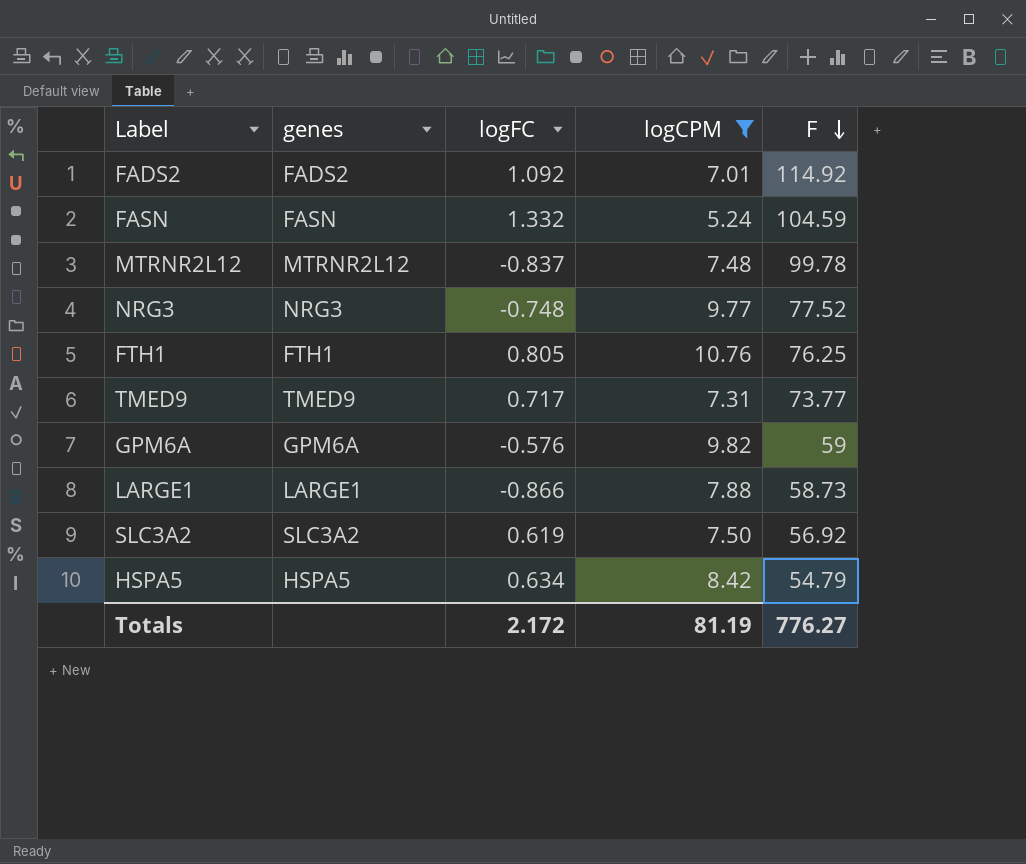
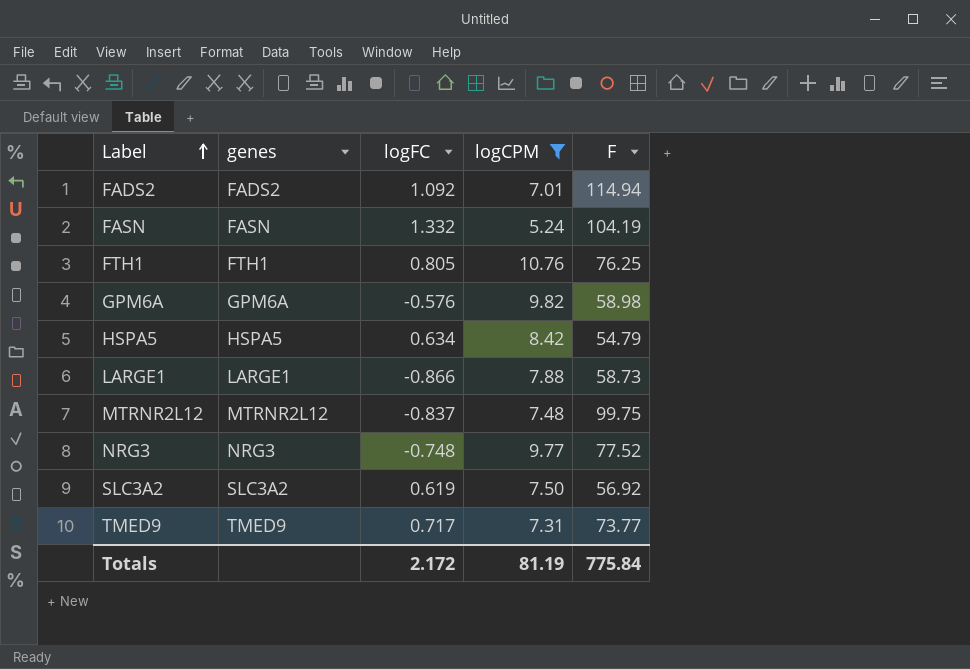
row order: F descending -> Label ascending
FADS2 | F: 114.92 -> 114.94
FASN | F: 104.59 -> 104.19
GPM6A | F: 59 -> 58.98
MTRNR2L12 | F: 99.78 -> 99.75
Totals | F: 776.27 -> 775.84

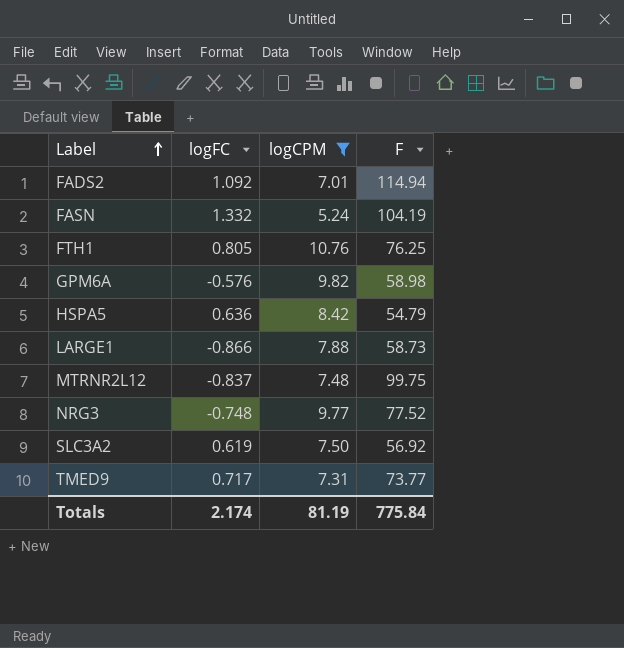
column genes | position: 2 -> none
HSPA5 | logFC: 0.634 -> 0.636
Totals | logFC: 2.172 -> 2.174

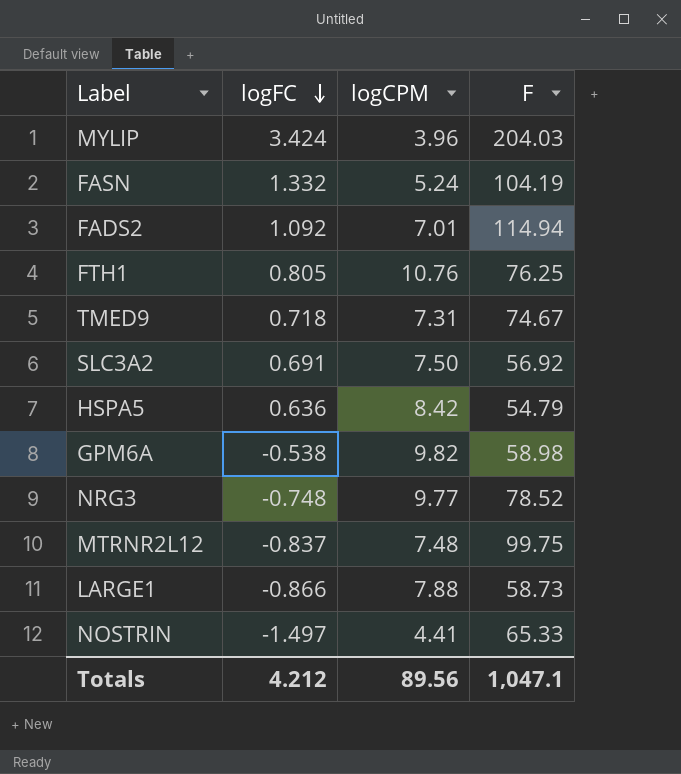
filter: logCPM >= 5.24 -> none
row order: Label ascending -> logFC descending
TMED9 | logFC: 0.717 -> 0.718
TMED9 | F: 73.77 -> 74.67
SLC3A2 | logFC: 0.619 -> 0.691
GPM6A | logFC: -0.576 -> -0.538
NRG3 | F: 77.52 -> 78.52
Totals | logFC: 2.174 -> 4.212
Totals | logCPM: 81.19 -> 89.56
Totals | F: 775.84 -> 1,047.1

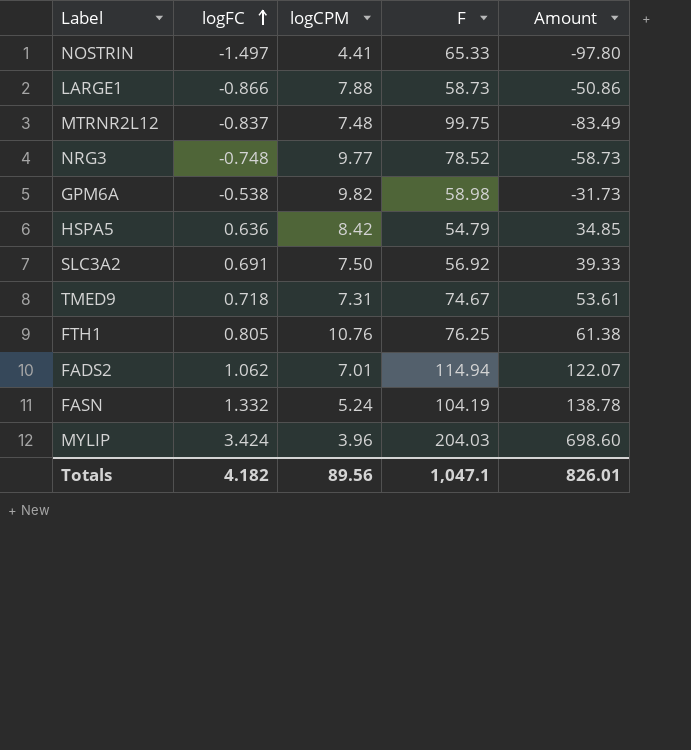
row order: logFC descending -> logFC ascending
column Amount | formula: none -> [logFC] * [F]
FADS2 | logFC: 1.092 -> 1.062
Totals | logFC: 4.212 -> 4.182

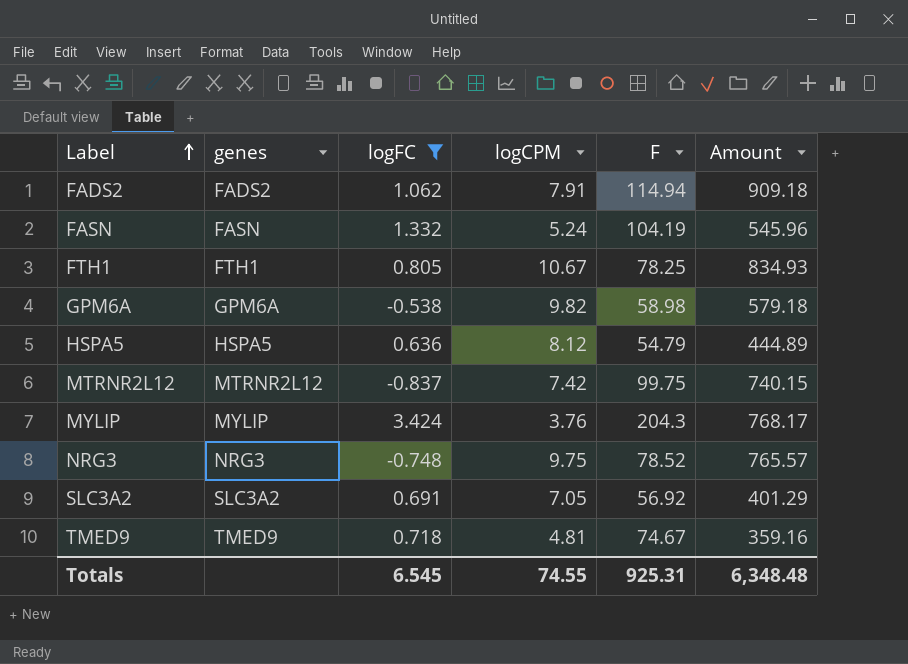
filter: none -> logFC >= -0.837
row order: logFC ascending -> Label ascending
column genes | position: none -> 2
column Amount | formula: [logFC] * [F] -> [logCPM] * [F]
FADS2 | logCPM: 7.01 -> 7.91
FTH1 | logCPM: 10.76 -> 10.67
FTH1 | F: 76.25 -> 78.25
HSPA5 | logCPM: 8.42 -> 8.12
MTRNR2L12 | logCPM: 7.48 -> 7.42
MYLIP | logCPM: 3.96 -> 3.76
MYLIP | F: 204.03 -> 204.3
NRG3 | logCPM: 9.77 -> 9.75
SLC3A2 | logCPM: 7.50 -> 7.05
TMED9 | logCPM: 7.31 -> 4.81
Totals | logFC: 4.182 -> 6.545
Totals | logCPM: 89.56 -> 74.55
Totals | F: 1,047.1 -> 925.31
Totals | Amount: 826.01 -> 6,348.48

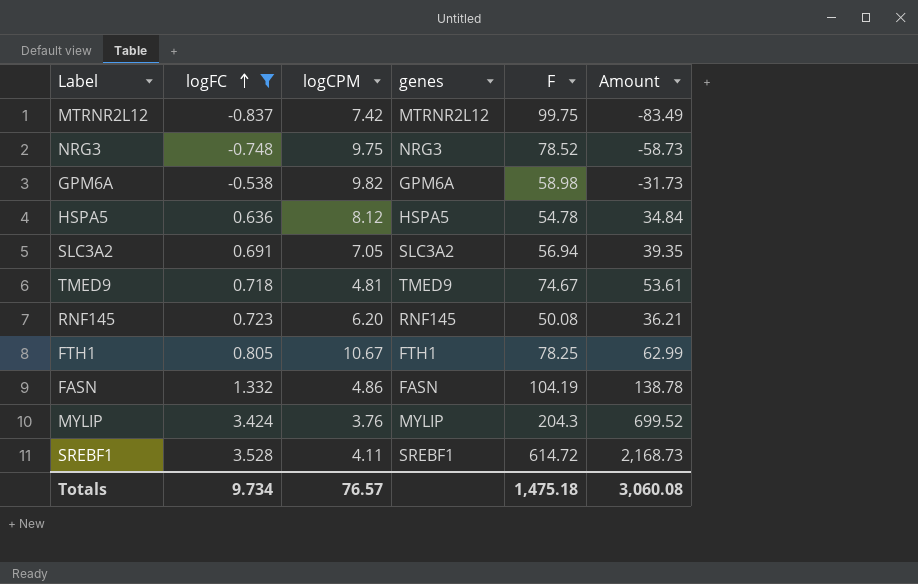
row order: Label ascending -> logFC ascending
column genes | position: 2 -> 4
column Amount | formula: [logCPM] * [F] -> [logFC] * [F]
row FADS2: FADS2 | 1.062 | 7.91 | 114.94 | 909.18 -> none
HSPA5 | F: 54.79 -> 54.78
SLC3A2 | F: 56.92 -> 56.94
row RNF145: none -> 0.723 | 6.20 | RNF145 | 50.08 | 36.21
FASN | logCPM: 5.24 -> 4.86
row SREBF1: none -> 3.528 | 4.11 | SREBF1 | 614.72 | 2,168.73
Totals | logFC: 6.545 -> 9.734
Totals | logCPM: 74.55 -> 76.57
Totals | F: 925.31 -> 1,475.18
Totals | Amount: 6,348.48 -> 3,060.08

